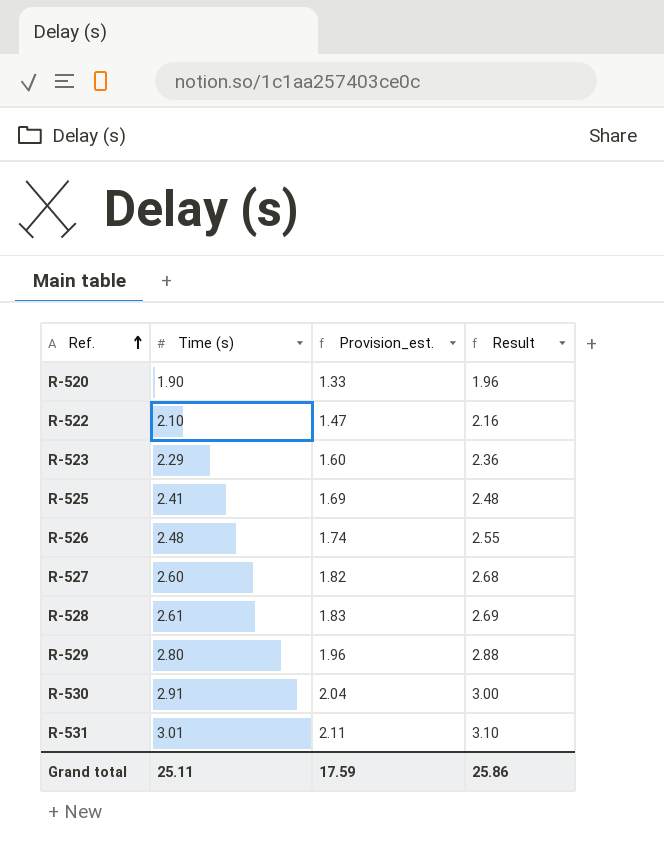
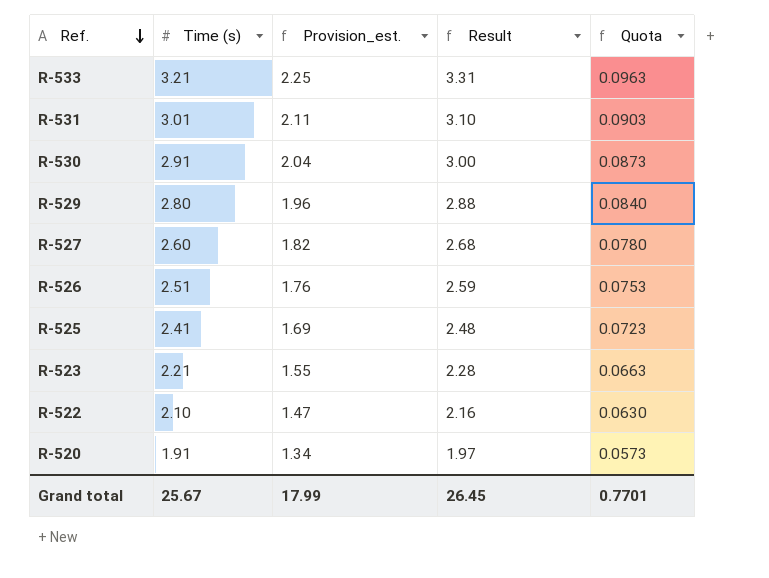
row order: Ref. ascending -> Ref. descending
column Quota | formula: none -> [Time (s)] * 0.03
row R-528: 2.61 | 1.83 | 2.69 -> none
row R-533: none -> 3.21 | 2.25 | 3.31 | 0.0963
R-526 | Time (s): 2.48 -> 2.51
R-526 | Provision_est.: 1.74 -> 1.76
R-526 | Result: 2.55 -> 2.59
R-523 | Time (s): 2.29 -> 2.21
R-523 | Provision_est.: 1.60 -> 1.55
R-523 | Result: 2.36 -> 2.28
R-520 | Time (s): 1.90 -> 1.91
R-520 | Provision_est.: 1.33 -> 1.34
R-520 | Result: 1.96 -> 1.97
Grand total | Time (s): 25.11 -> 25.67
Grand total | Provision_est.: 17.59 -> 17.99
Grand total | Result: 25.86 -> 26.45

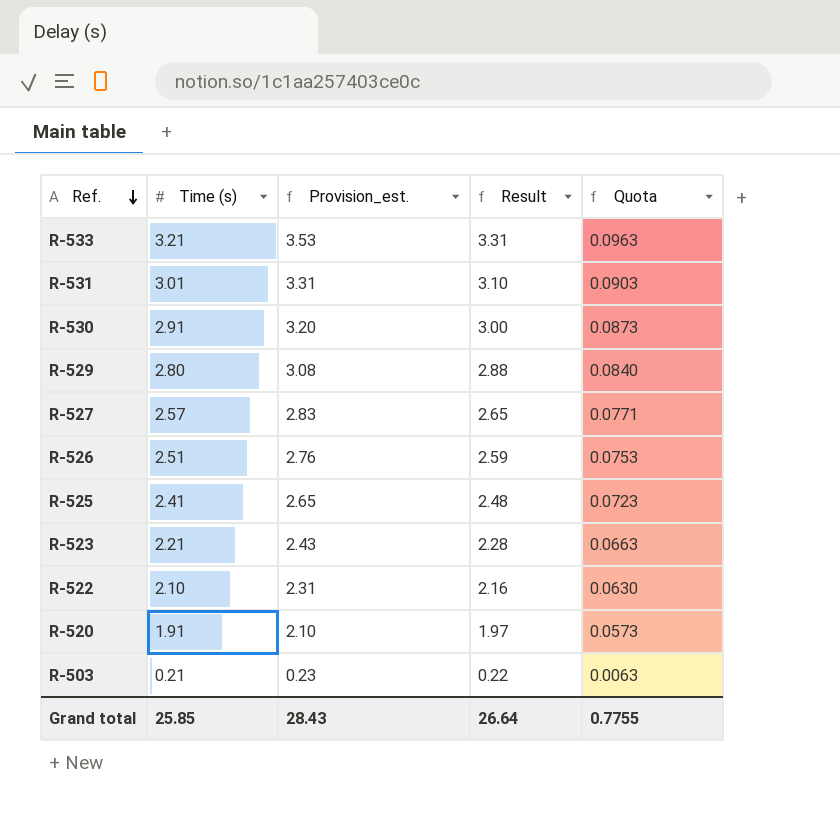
column Provision_est. | formula: [Time (s)] * 0.7 -> [Time (s)] * 1.1
R-527 | Time (s): 2.60 -> 2.57
R-527 | Result: 2.68 -> 2.65
R-527 | Quota: 0.0780 -> 0.0771
row R-503: none -> 0.21 | 0.23 | 0.22 | 0.0063
Grand total | Time (s): 25.67 -> 25.85
Grand total | Provision_est.: 17.99 -> 28.43
Grand total | Result: 26.45 -> 26.64
Grand total | Quota: 0.7701 -> 0.7755

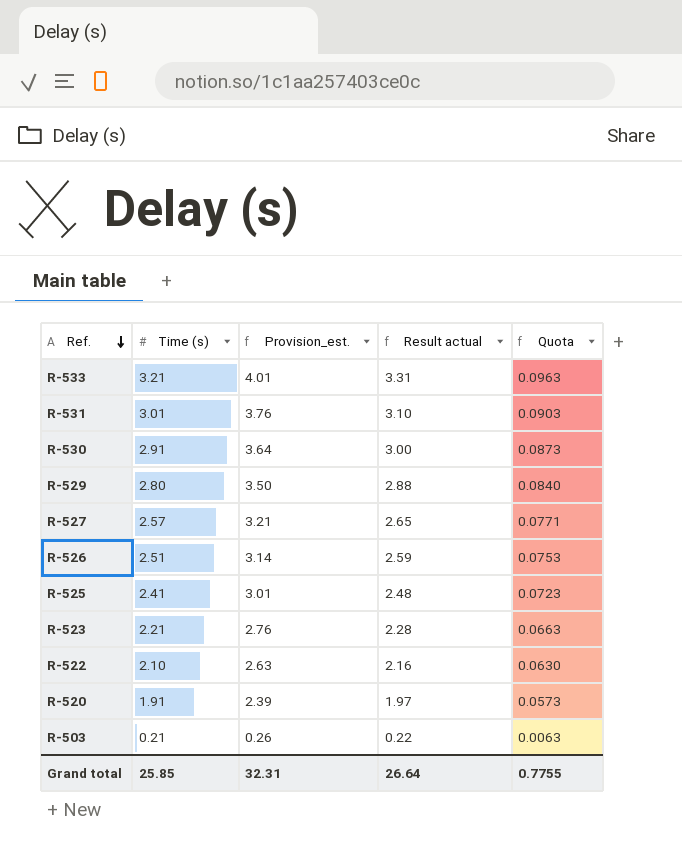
column Provision_est. | formula: [Time (s)] * 1.1 -> [Time (s)] * 1.25
column name: Result -> Result actual
Grand total | Provision_est.: 28.43 -> 32.31

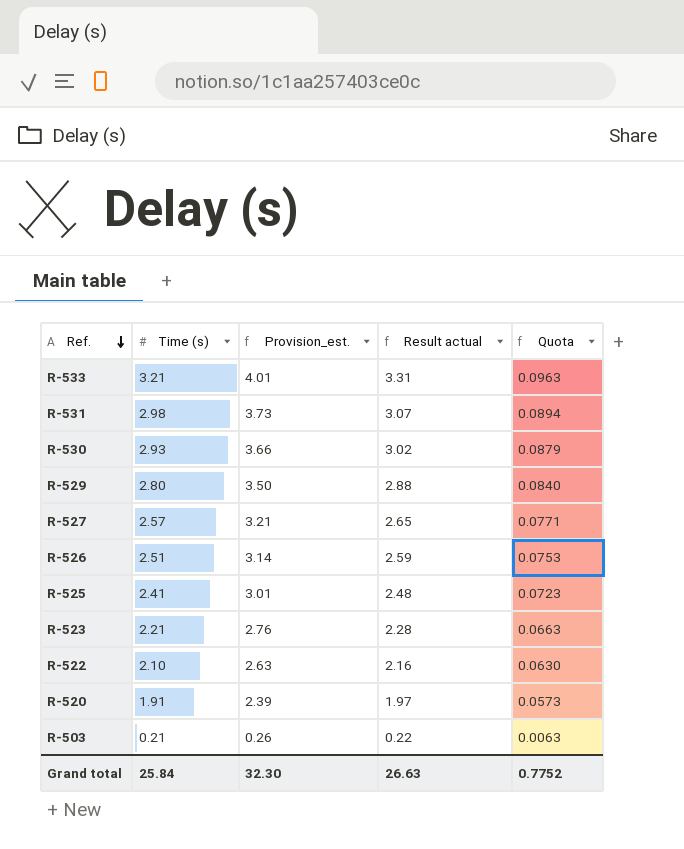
R-531 | Time (s): 3.01 -> 2.98
R-531 | Provision_est.: 3.76 -> 3.73
R-531 | Result actual: 3.10 -> 3.07
R-531 | Quota: 0.0903 -> 0.0894
R-530 | Time (s): 2.91 -> 2.93
R-530 | Provision_est.: 3.64 -> 3.66
R-530 | Result actual: 3.00 -> 3.02
R-530 | Quota: 0.0873 -> 0.0879
Grand total | Time (s): 25.85 -> 25.84
Grand total | Provision_est.: 32.31 -> 32.30
Grand total | Result actual: 26.64 -> 26.63
Grand total | Quota: 0.7755 -> 0.7752

